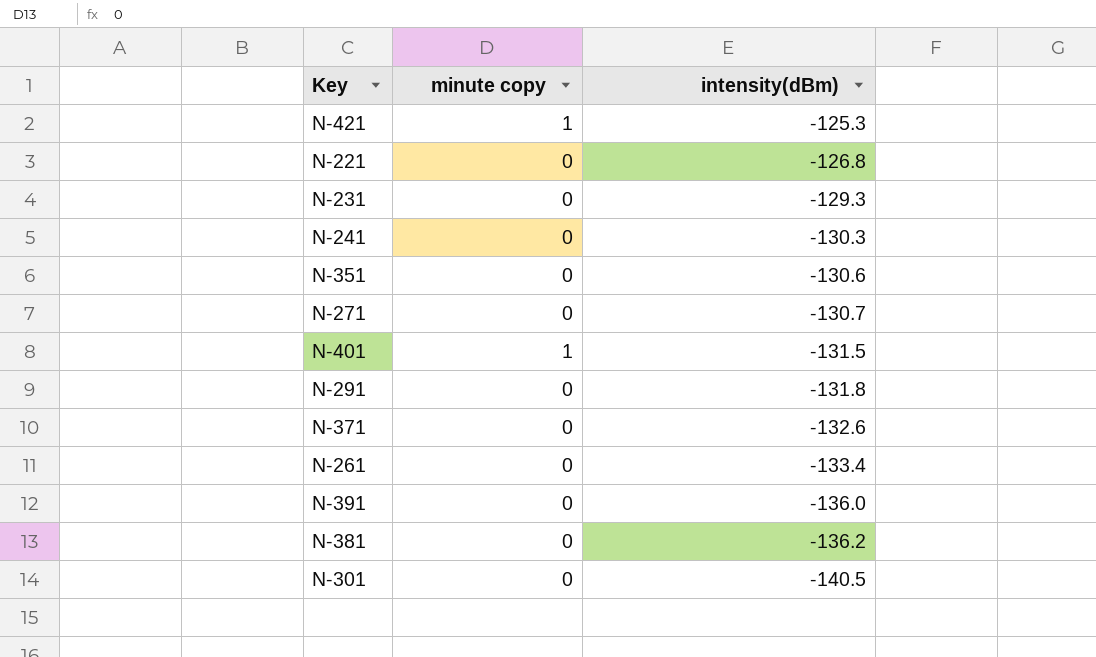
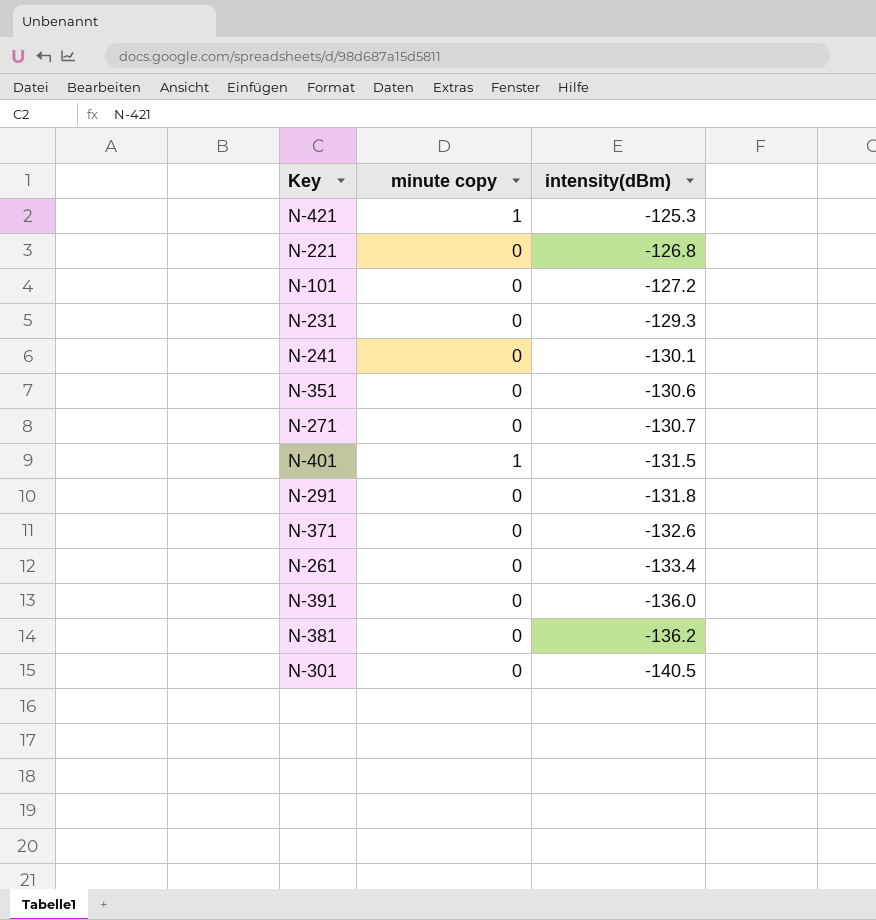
row N-101: none -> 0 | -127.2
N-241 | intensity(dBm): -130.3 -> -130.1

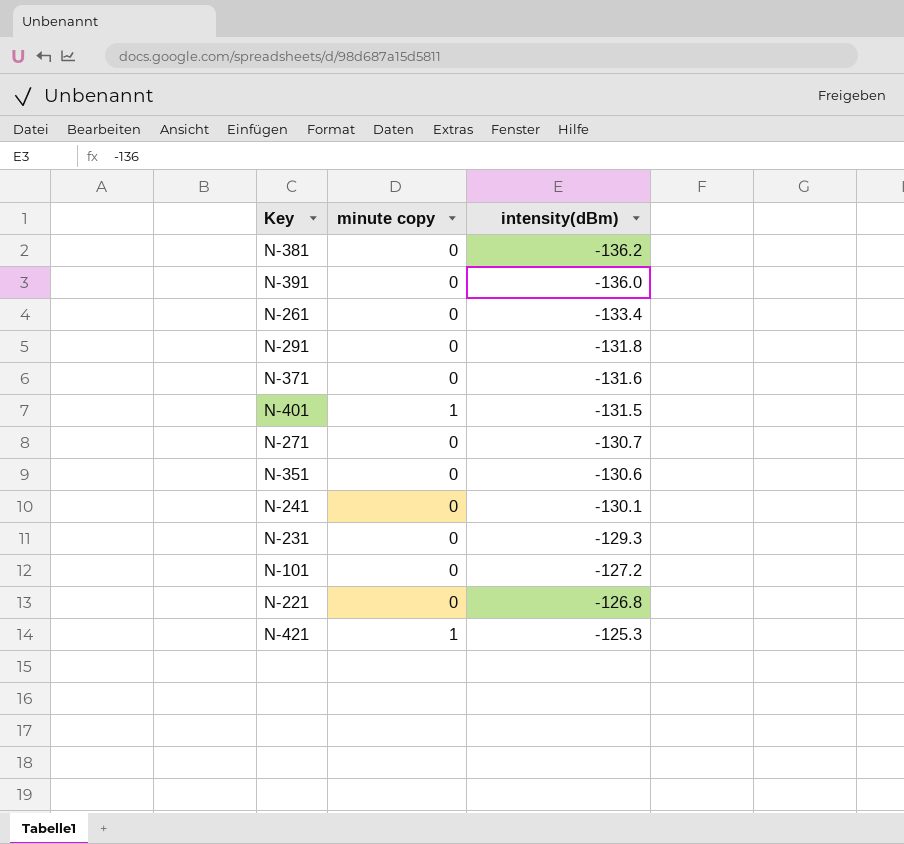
row order: intensity(dBm) descending -> intensity(dBm) ascending
row N-301: 0 | -140.5 -> none
N-371 | intensity(dBm): -132.6 -> -131.6

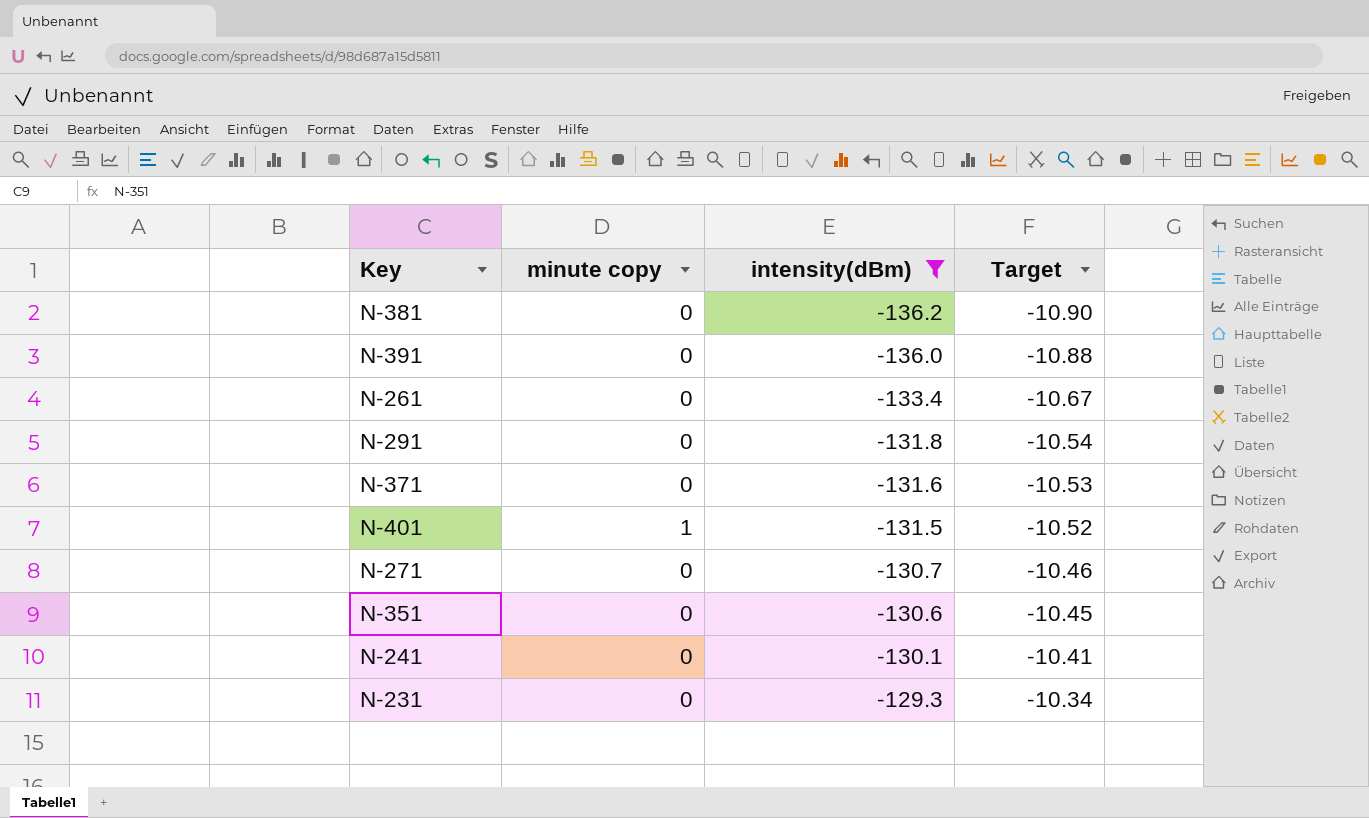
filter: none -> intensity(dBm) <= -129.3
column Target | formula: none -> [intensity(dBm)] * 0.08

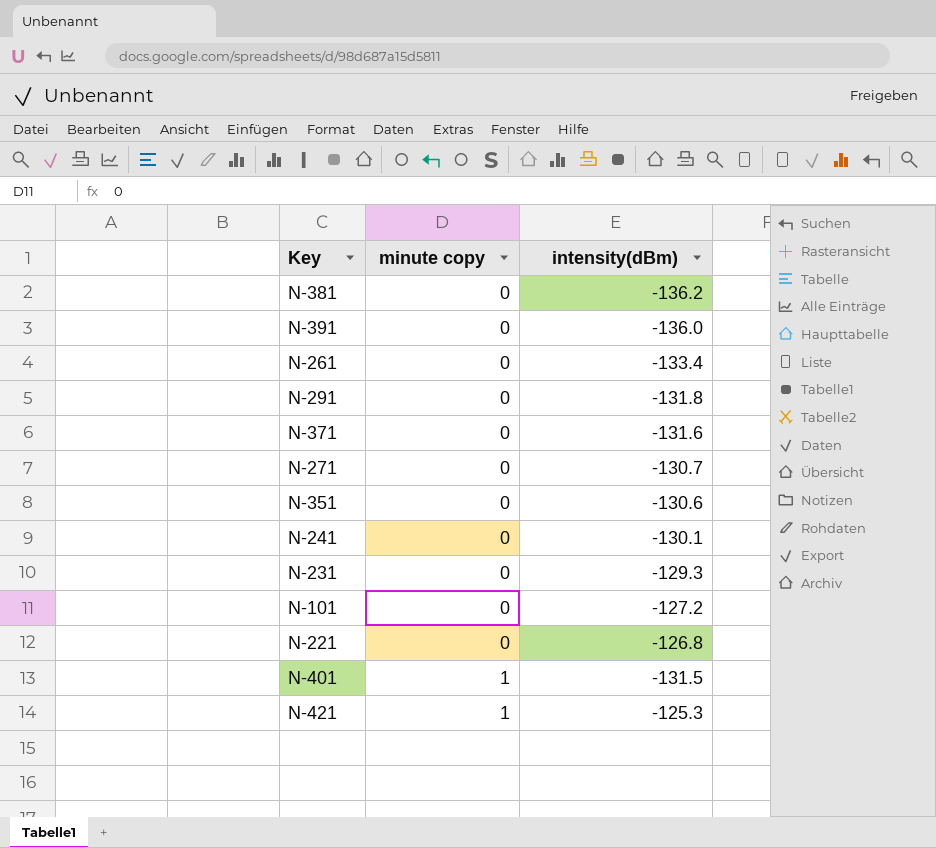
filter: intensity(dBm) <= -129.3 -> none
row order: intensity(dBm) ascending -> minute copy ascending
column Target | formula: [intensity(dBm)] * 0.08 -> none

